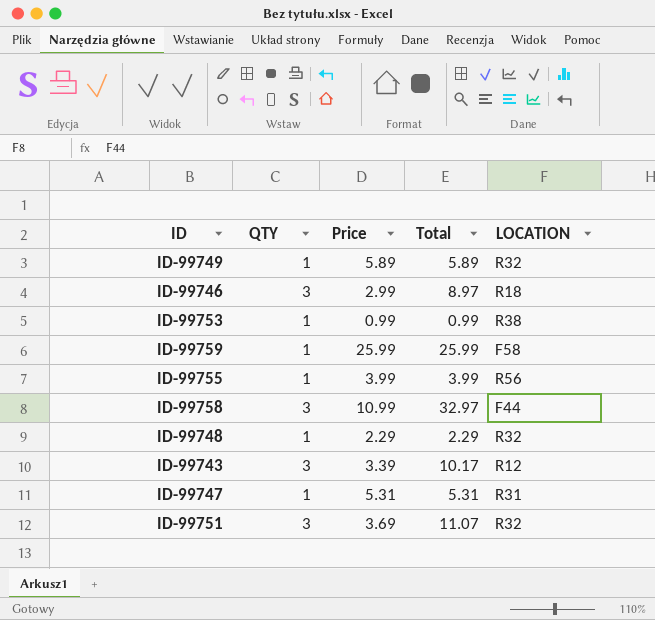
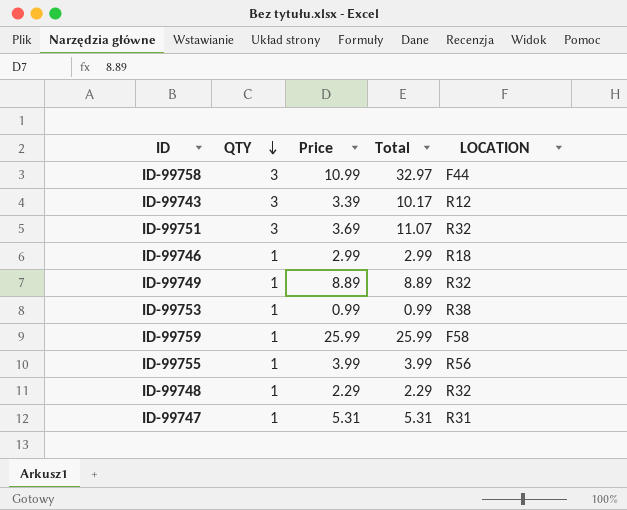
row order: none -> QTY descending
ID-99746 | QTY: 3 -> 1
ID-99746 | Total: 8.97 -> 2.99
ID-99749 | Price: 5.89 -> 8.89
ID-99749 | Total: 5.89 -> 8.89

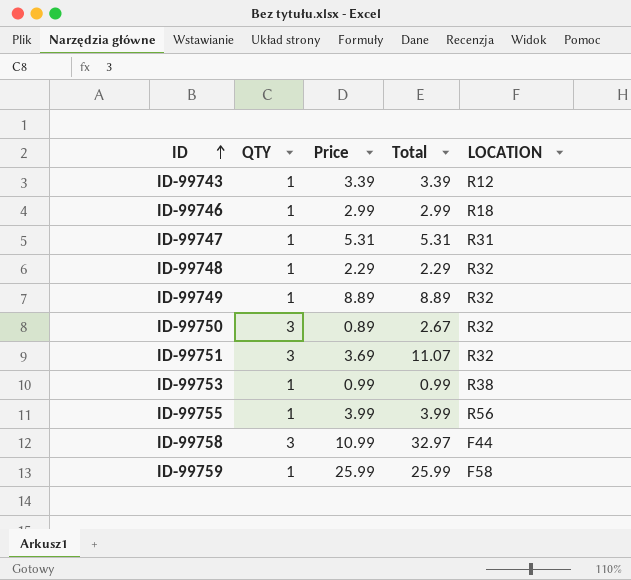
row order: QTY descending -> ID ascending
ID-99743 | QTY: 3 -> 1
ID-99743 | Total: 10.17 -> 3.39
row ID-99750: none -> 3 | 0.89 | 2.67 | R32

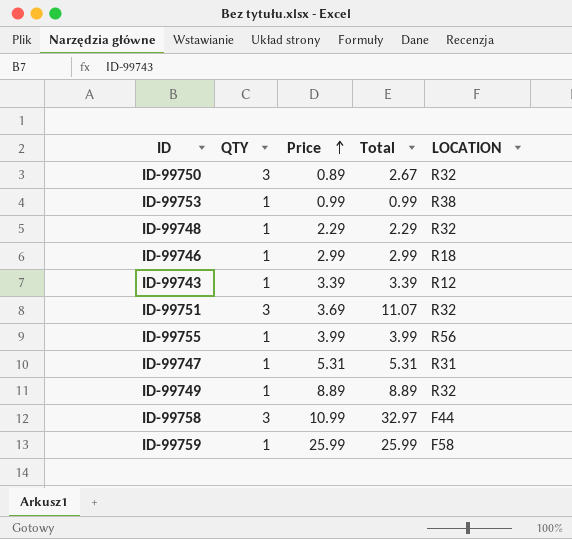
row order: ID ascending -> Price ascending

